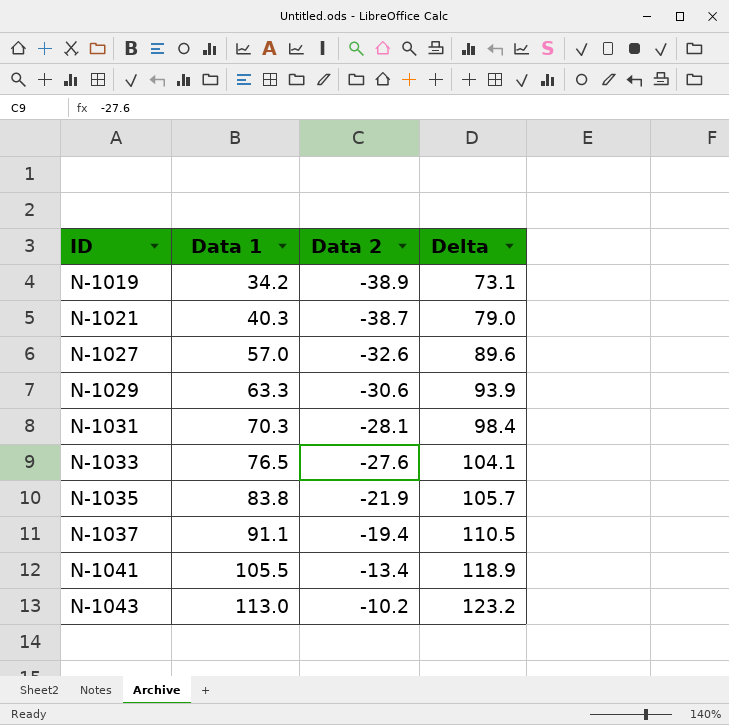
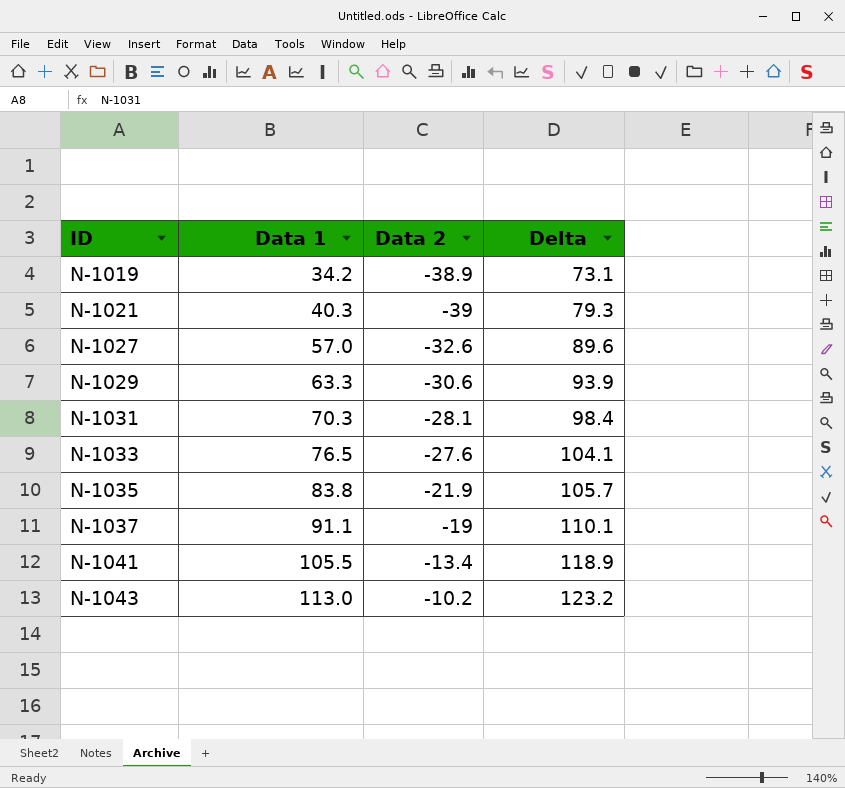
N-1021 | Data 2: -38.7 -> -39
N-1021 | Delta: 79.0 -> 79.3
N-1037 | Data 2: -19.4 -> -19
N-1037 | Delta: 110.5 -> 110.1

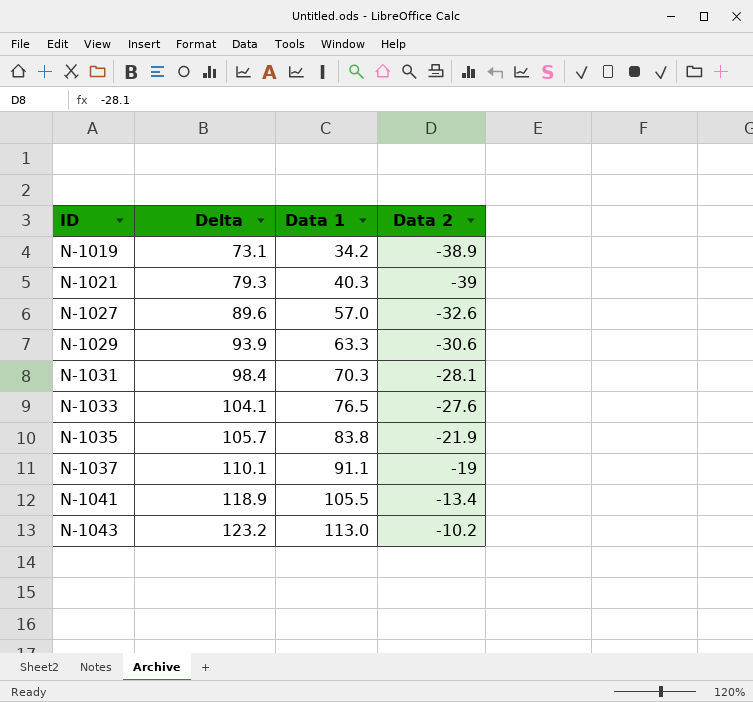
column Delta | position: 4 -> 2

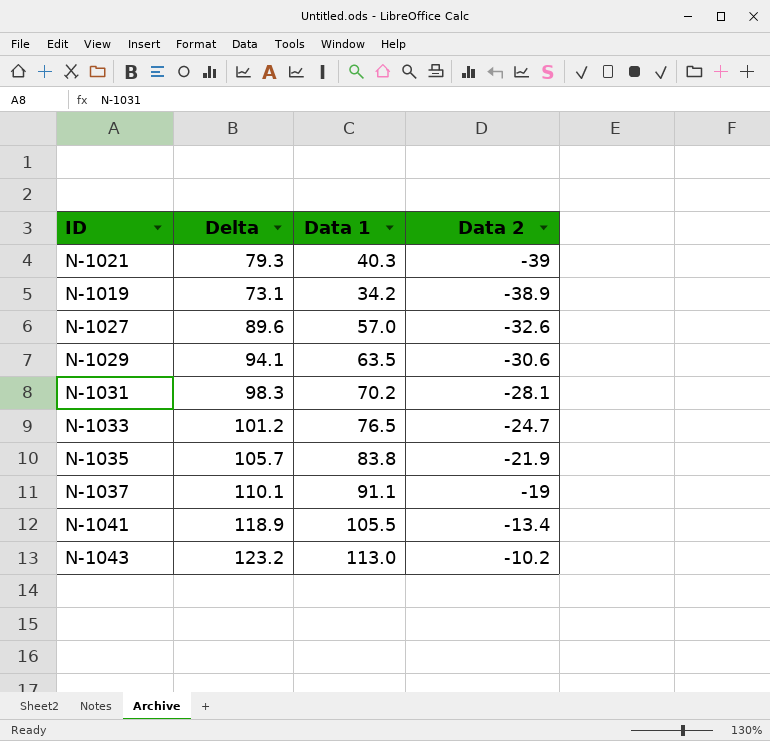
row order: ID ascending -> Data 2 ascending
N-1029 | Delta: 93.9 -> 94.1
N-1029 | Data 1: 63.3 -> 63.5
N-1031 | Delta: 98.4 -> 98.3
N-1031 | Data 1: 70.3 -> 70.2
N-1033 | Delta: 104.1 -> 101.2
N-1033 | Data 2: -27.6 -> -24.7

